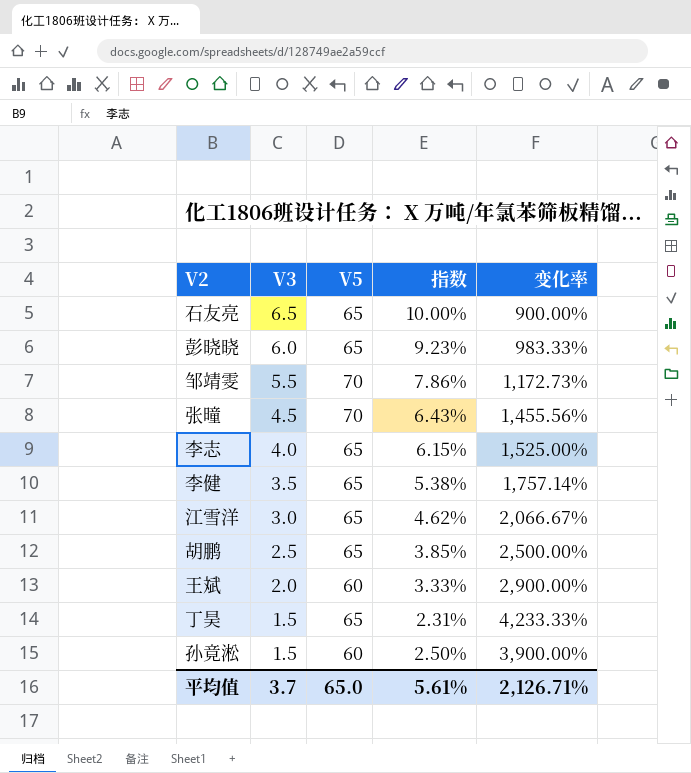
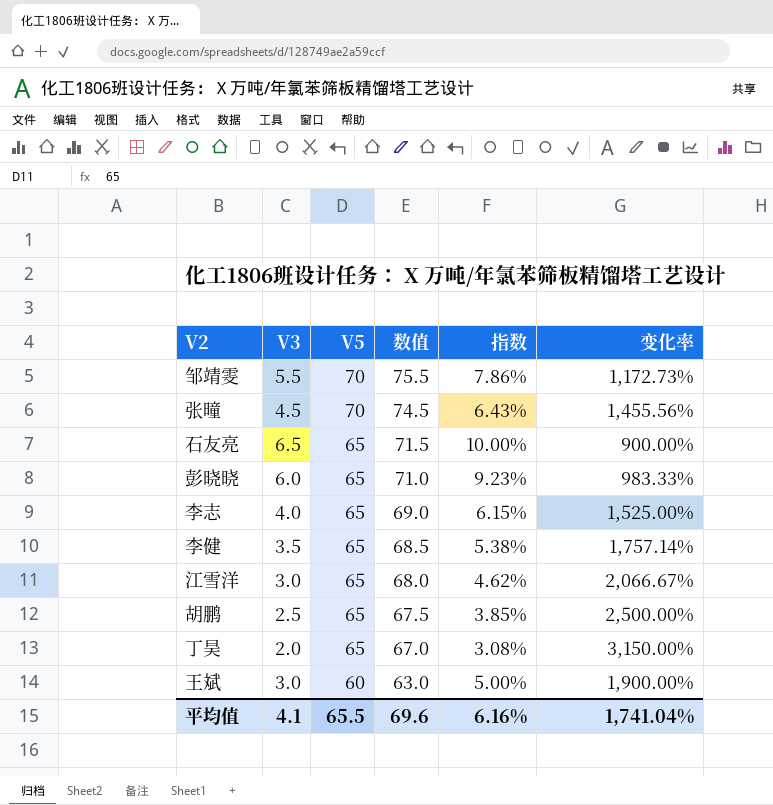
row order: V3 descending -> V5 descending
column 数值 | formula: none -> [V3] + [V5]
row 孙竟淞: 1.5 | 60 | 2.50% | 3,900.00% -> none
丁昊 | V3: 1.5 -> 2.0
丁昊 | 指数: 2.31% -> 3.08%
丁昊 | 变化率: 4,233.33% -> 3,150.00%
王斌 | V3: 2.0 -> 3.0
王斌 | 指数: 3.33% -> 5.00%
王斌 | 变化率: 2,900.00% -> 1,900.00%
平均值 | V3: 3.7 -> 4.1
平均值 | V5: 65.0 -> 65.5
平均值 | 指数: 5.61% -> 6.16%
平均值 | 变化率: 2,126.71% -> 1,741.04%

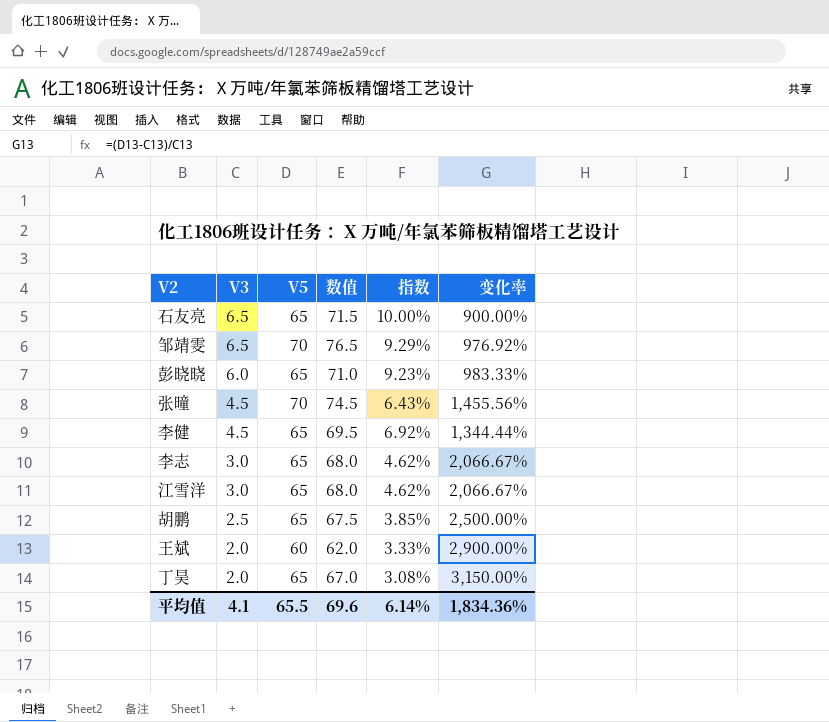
row order: V5 descending -> V3 descending
邹靖雯 | V3: 5.5 -> 6.5
邹靖雯 | 数值: 75.5 -> 76.5
邹靖雯 | 指数: 7.86% -> 9.29%
邹靖雯 | 变化率: 1,172.73% -> 976.92%
李健 | V3: 3.5 -> 4.5
李健 | 数值: 68.5 -> 69.5
李健 | 指数: 5.38% -> 6.92%
李健 | 变化率: 1,757.14% -> 1,344.44%
李志 | V3: 4.0 -> 3.0
李志 | 数值: 69.0 -> 68.0
李志 | 指数: 6.15% -> 4.62%
李志 | 变化率: 1,525.00% -> 2,066.67%
王斌 | V3: 3.0 -> 2.0
王斌 | 数值: 63.0 -> 62.0
王斌 | 指数: 5.00% -> 3.33%
王斌 | 变化率: 1,900.00% -> 2,900.00%
平均值 | 指数: 6.16% -> 6.14%
平均值 | 变化率: 1,741.04% -> 1,834.36%

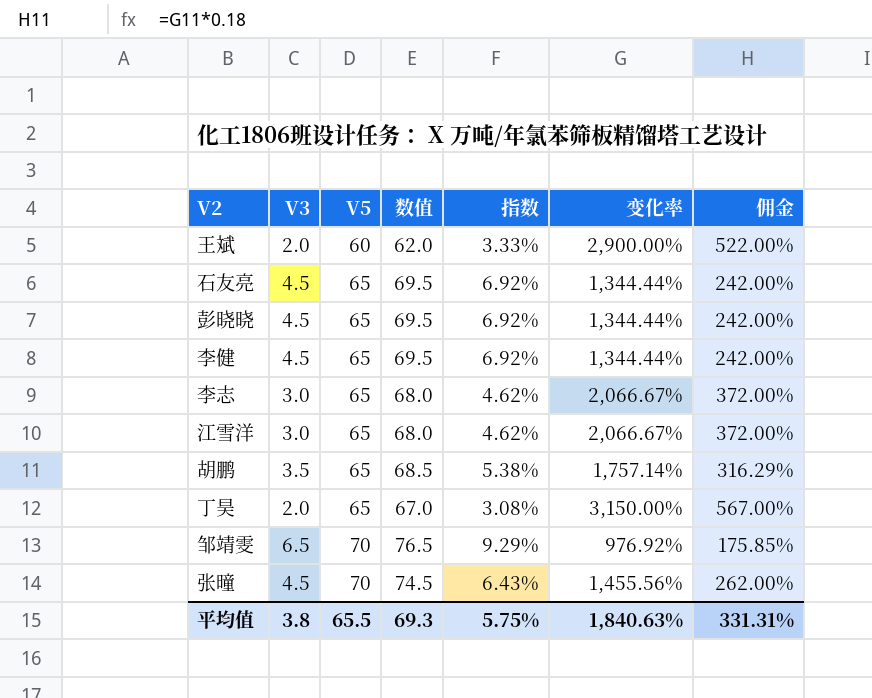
row order: V3 descending -> V5 ascending
column 佣金 | formula: none -> [变化率] * 0.18
石友亮 | V3: 6.5 -> 4.5
石友亮 | 数值: 71.5 -> 69.5
石友亮 | 指数: 10.00% -> 6.92%
石友亮 | 变化率: 900.00% -> 1,344.44%
彭晓晓 | V3: 6.0 -> 4.5
彭晓晓 | 数值: 71.0 -> 69.5
彭晓晓 | 指数: 9.23% -> 6.92%
彭晓晓 | 变化率: 983.33% -> 1,344.44%
胡鹏 | V3: 2.5 -> 3.5
胡鹏 | 数值: 67.5 -> 68.5
胡鹏 | 指数: 3.85% -> 5.38%
胡鹏 | 变化率: 2,500.00% -> 1,757.14%
平均值 | V3: 4.1 -> 3.8
平均值 | 数值: 69.6 -> 69.3
平均值 | 指数: 6.14% -> 5.75%
平均值 | 变化率: 1,834.36% -> 1,840.63%

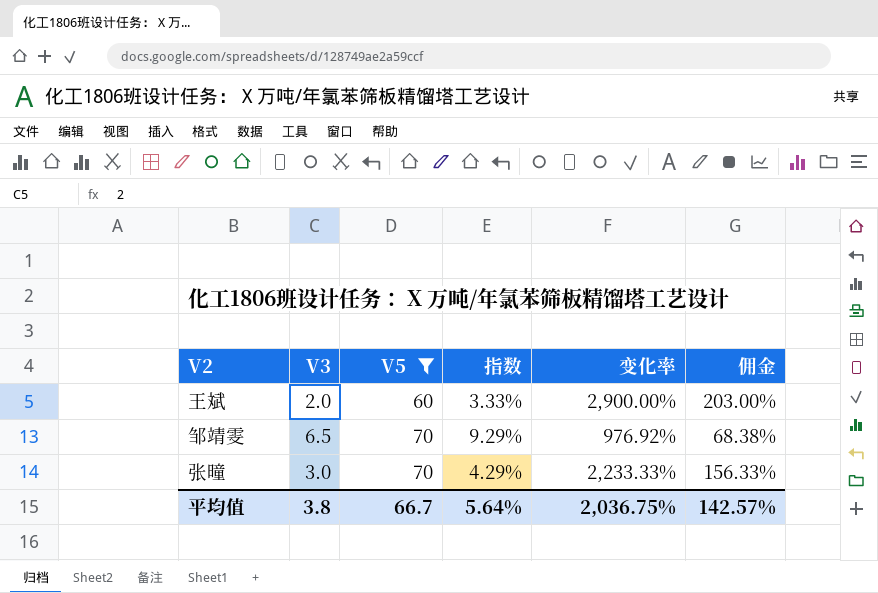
filter: none -> V5 != 65
column 数值 | formula: [V3] + [V5] -> none
column 佣金 | formula: [变化率] * 0.18 -> [变化率] * 0.07
张曈 | V3: 4.5 -> 3.0
张曈 | 指数: 6.43% -> 4.29%
张曈 | 变化率: 1,455.56% -> 2,233.33%
平均值 | V5: 65.5 -> 66.7
平均值 | 指数: 5.75% -> 5.64%
平均值 | 变化率: 1,840.63% -> 2,036.75%
平均值 | 佣金: 331.31% -> 142.57%

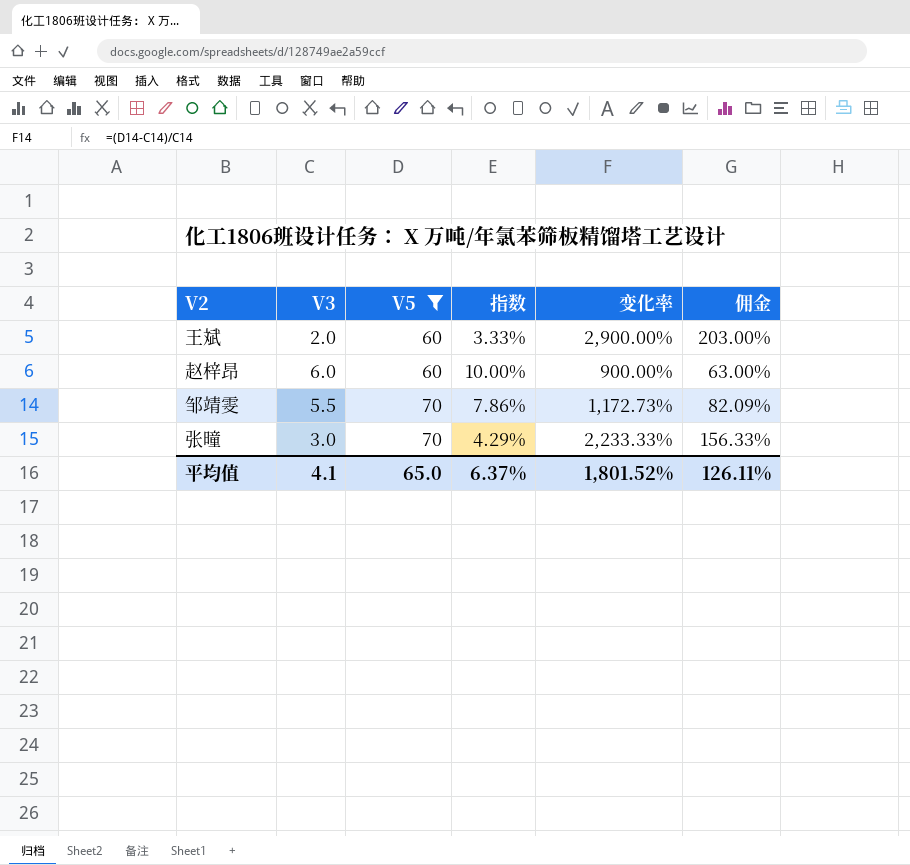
row 赵梓昂: none -> 6.0 | 60 | 10.00% | 900.00% | 63.00%
邹靖雯 | V3: 6.5 -> 5.5
邹靖雯 | 指数: 9.29% -> 7.86%
邹靖雯 | 变化率: 976.92% -> 1,172.73%
邹靖雯 | 佣金: 68.38% -> 82.09%
平均值 | V3: 3.8 -> 4.1
平均值 | V5: 66.7 -> 65.0
平均值 | 指数: 5.64% -> 6.37%
平均值 | 变化率: 2,036.75% -> 1,801.52%
平均值 | 佣金: 142.57% -> 126.11%

